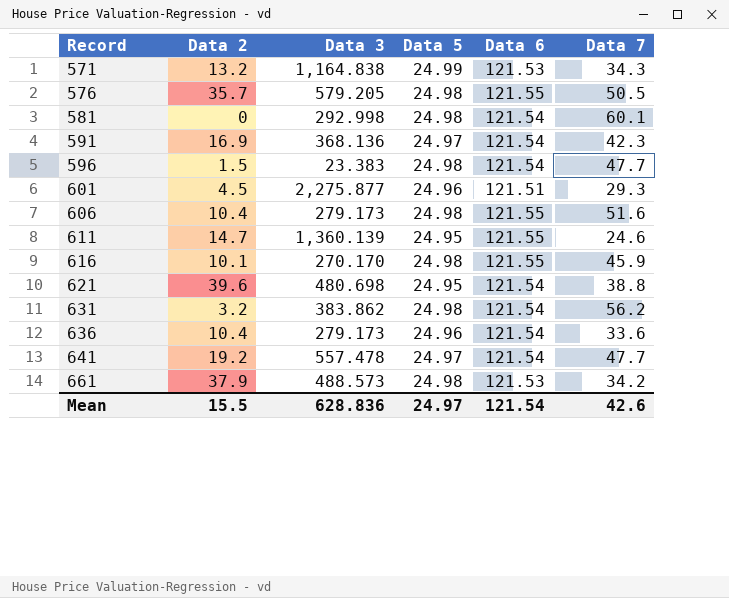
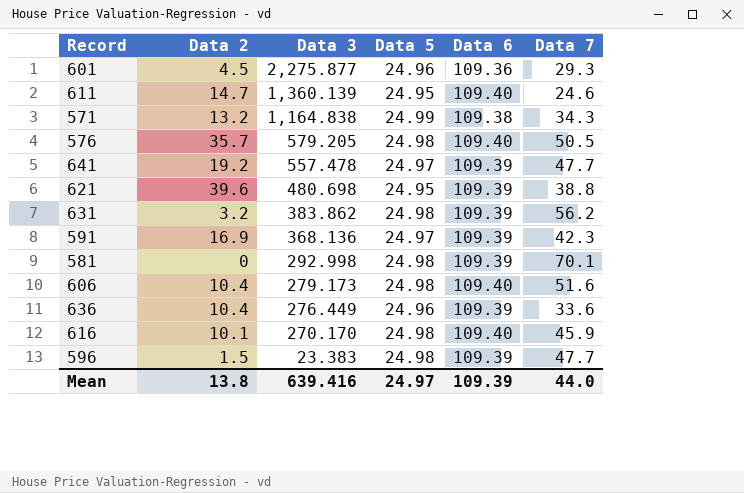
row order: Record ascending -> Data 3 descending
row 661: 37.9 | 488.573 | 24.98 | 121.53 | 34.2 -> none
601 | Data 6: 121.51 -> 109.36
611 | Data 6: 121.55 -> 109.40
571 | Data 6: 121.53 -> 109.38
576 | Data 6: 121.55 -> 109.40
641 | Data 6: 121.54 -> 109.39
621 | Data 6: 121.54 -> 109.39
631 | Data 6: 121.54 -> 109.39
591 | Data 6: 121.54 -> 109.39
581 | Data 6: 121.54 -> 109.39
581 | Data 7: 60.1 -> 70.1
606 | Data 6: 121.55 -> 109.40
636 | Data 3: 279.173 -> 276.449
636 | Data 6: 121.54 -> 109.39
616 | Data 6: 121.55 -> 109.40
596 | Data 6: 121.54 -> 109.39
Mean | Data 2: 15.5 -> 13.8
Mean | Data 3: 628.836 -> 639.416
Mean | Data 6: 121.54 -> 109.39
Mean | Data 7: 42.6 -> 44.0

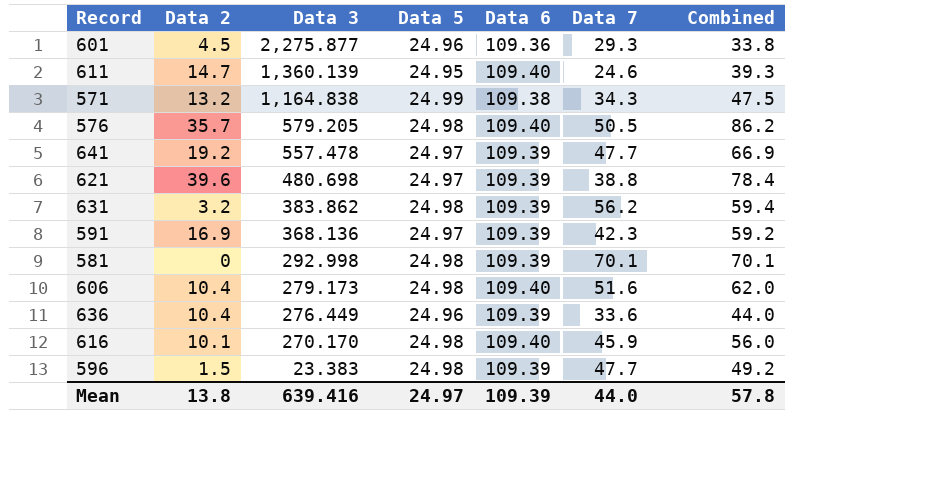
column Combined | formula: none -> [Data 2] + [Data 7]
621 | Data 5: 24.95 -> 24.97

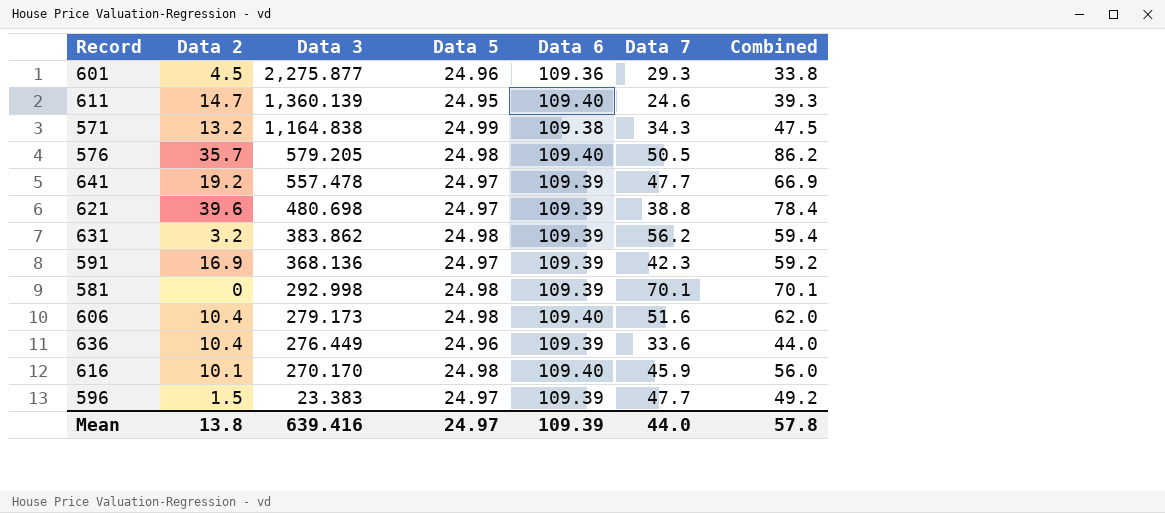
596 | Data 5: 24.98 -> 24.97

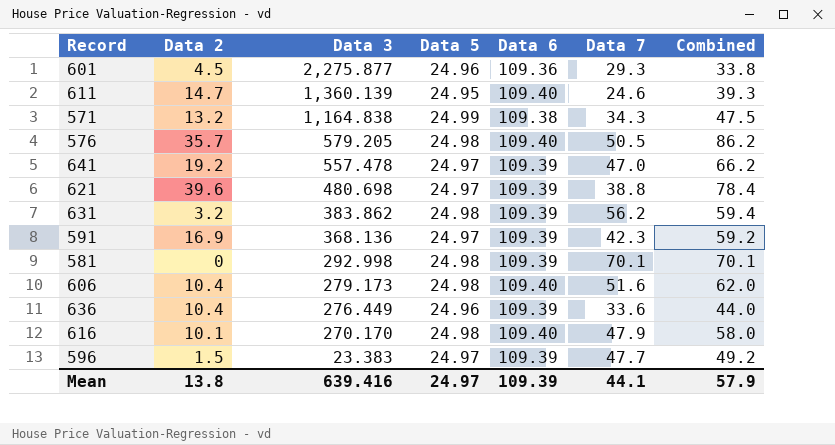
641 | Data 7: 47.7 -> 47.0
641 | Combined: 66.9 -> 66.2
616 | Data 7: 45.9 -> 47.9
616 | Combined: 56.0 -> 58.0
Mean | Data 7: 44.0 -> 44.1
Mean | Combined: 57.8 -> 57.9

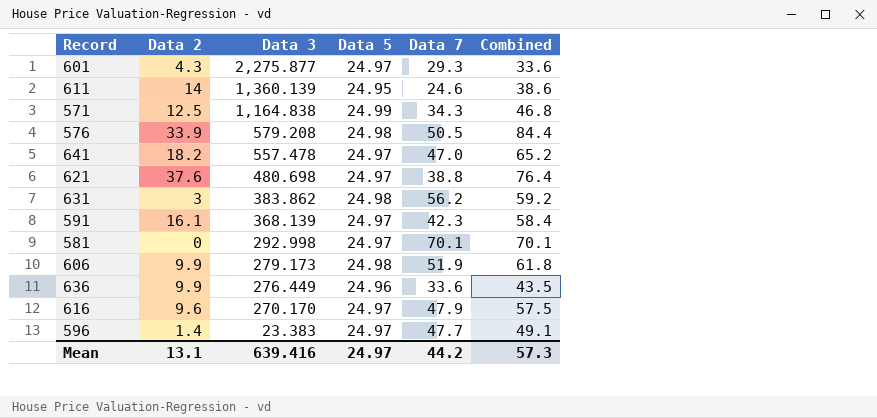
column Data 6 | position: 5 -> none
601 | Data 2: 4.5 -> 4.3
601 | Data 5: 24.96 -> 24.97
601 | Combined: 33.8 -> 33.6
611 | Data 2: 14.7 -> 14
611 | Combined: 39.3 -> 38.6
571 | Data 2: 13.2 -> 12.5
571 | Combined: 47.5 -> 46.8
576 | Data 2: 35.7 -> 33.9
576 | Data 3: 579.205 -> 579.208
576 | Combined: 86.2 -> 84.4
641 | Data 2: 19.2 -> 18.2
641 | Combined: 66.2 -> 65.2
621 | Data 2: 39.6 -> 37.6
621 | Combined: 78.4 -> 76.4
631 | Data 2: 3.2 -> 3
631 | Combined: 59.4 -> 59.2
591 | Data 2: 16.9 -> 16.1
591 | Data 3: 368.136 -> 368.139
591 | Combined: 59.2 -> 58.4
581 | Data 5: 24.98 -> 24.97
606 | Data 2: 10.4 -> 9.9
606 | Data 7: 51.6 -> 51.9
606 | Combined: 62.0 -> 61.8
636 | Data 2: 10.4 -> 9.9
636 | Combined: 44.0 -> 43.5
616 | Data 2: 10.1 -> 9.6
616 | Data 5: 24.98 -> 24.97
616 | Combined: 58.0 -> 57.5
596 | Data 2: 1.5 -> 1.4
596 | Combined: 49.2 -> 49.1
Mean | Data 2: 13.8 -> 13.1
Mean | Data 7: 44.1 -> 44.2
Mean | Combined: 57.9 -> 57.3

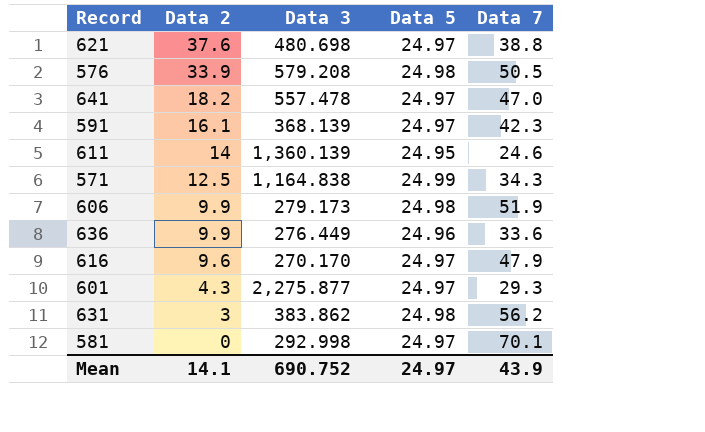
row order: Data 3 descending -> Data 2 descending
column Combined | formula: [Data 2] + [Data 7] -> none
row 596: 1.4 | 23.383 | 24.97 | 47.7 | 49.1 -> none
Mean | Data 2: 13.1 -> 14.1
Mean | Data 3: 639.416 -> 690.752
Mean | Data 7: 44.2 -> 43.9

